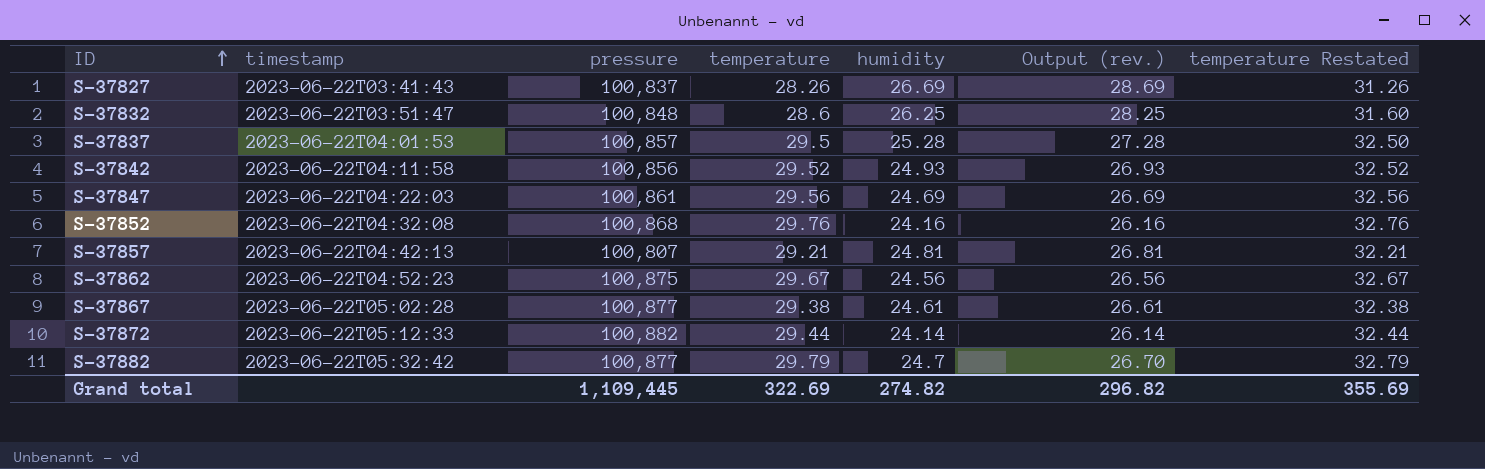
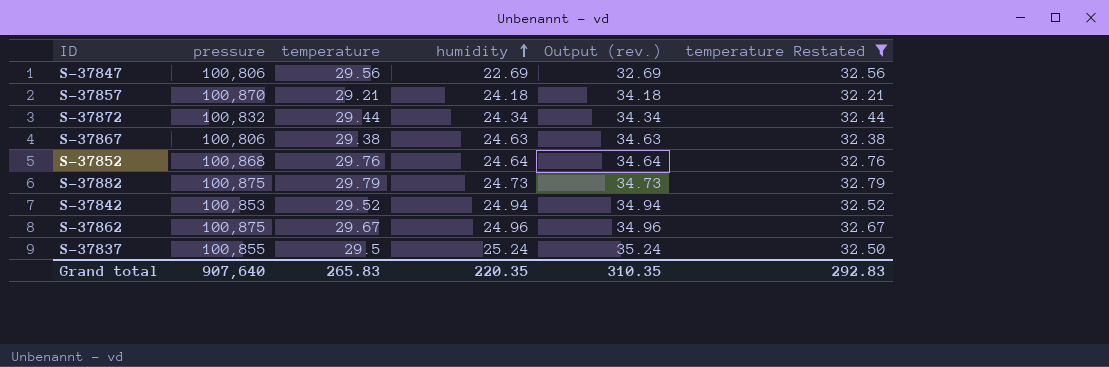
filter: none -> temperature Restated >= 32.21
row order: ID ascending -> humidity ascending
column timestamp | position: 2 -> none
column Output (rev.) | formula: [humidity] + 2 -> [humidity] + 10
S-37847 | pressure: 100,861 -> 100,806
S-37847 | humidity: 24.69 -> 22.69
S-37857 | pressure: 100,807 -> 100,870
S-37857 | humidity: 24.81 -> 24.18
S-37872 | pressure: 100,882 -> 100,832
S-37872 | humidity: 24.14 -> 24.34
S-37867 | pressure: 100,877 -> 100,806
S-37867 | humidity: 24.61 -> 24.63
S-37852 | humidity: 24.16 -> 24.64
S-37882 | pressure: 100,877 -> 100,875
S-37882 | humidity: 24.7 -> 24.73
S-37842 | pressure: 100,856 -> 100,853
S-37842 | humidity: 24.93 -> 24.94
S-37862 | humidity: 24.56 -> 24.96
S-37837 | pressure: 100,857 -> 100,855
S-37837 | humidity: 25.28 -> 25.24
Grand total | pressure: 1,109,445 -> 907,640
Grand total | temperature: 322.69 -> 265.83
Grand total | humidity: 274.82 -> 220.35
Grand total | Output (rev.): 296.82 -> 310.35
Grand total | temperature Restated: 355.69 -> 292.83

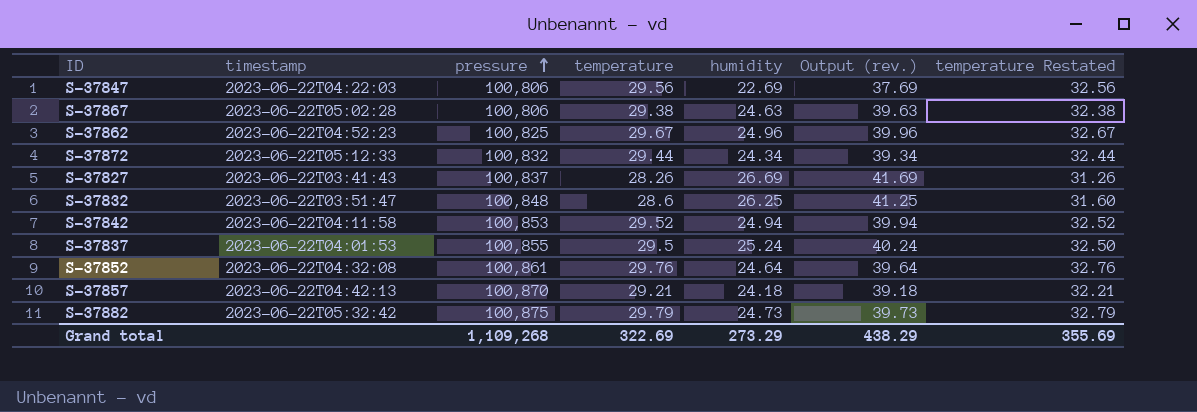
filter: temperature Restated >= 32.21 -> none
row order: humidity ascending -> pressure ascending
column timestamp | position: none -> 2
column Output (rev.) | formula: [humidity] + 10 -> [humidity] + 15
S-37862 | pressure: 100,875 -> 100,825
S-37852 | pressure: 100,868 -> 100,861
Grand total | pressure: 907,640 -> 1,109,268
Grand total | temperature: 265.83 -> 322.69
Grand total | humidity: 220.35 -> 273.29
Grand total | Output (rev.): 310.35 -> 438.29
Grand total | temperature Restated: 292.83 -> 355.69

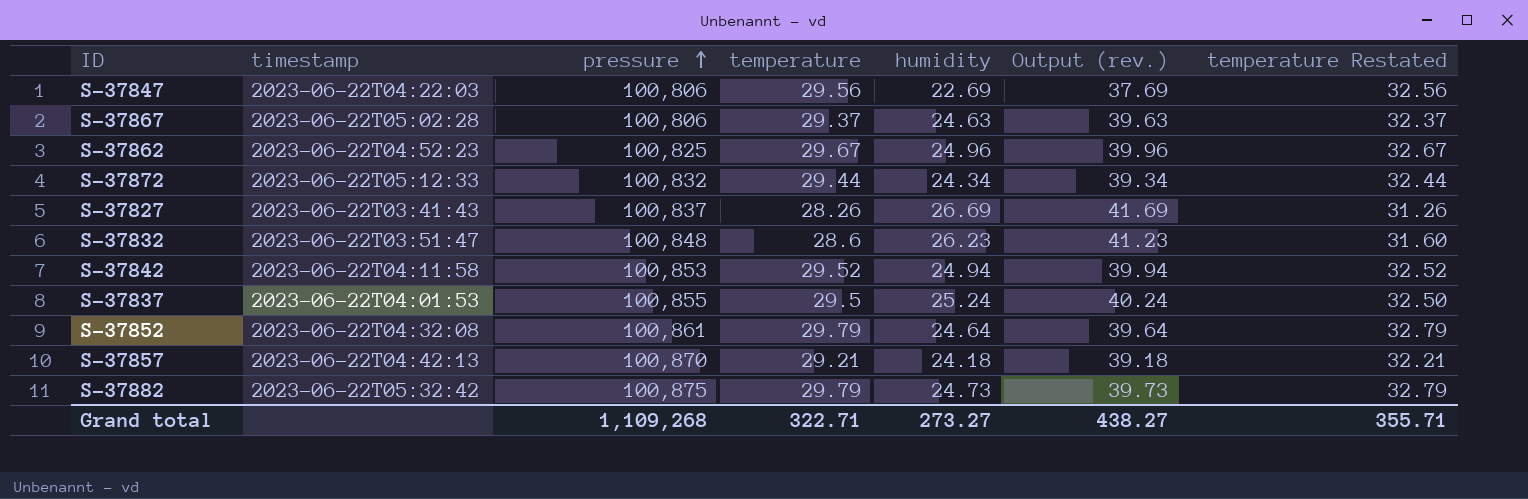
S-37867 | temperature: 29.38 -> 29.37
S-37867 | temperature Restated: 32.38 -> 32.37
S-37832 | humidity: 26.25 -> 26.23
S-37832 | Output (rev.): 41.25 -> 41.23
S-37852 | temperature: 29.76 -> 29.79
S-37852 | temperature Restated: 32.76 -> 32.79
Grand total | temperature: 322.69 -> 322.71
Grand total | humidity: 273.29 -> 273.27
Grand total | Output (rev.): 438.29 -> 438.27
Grand total | temperature Restated: 355.69 -> 355.71

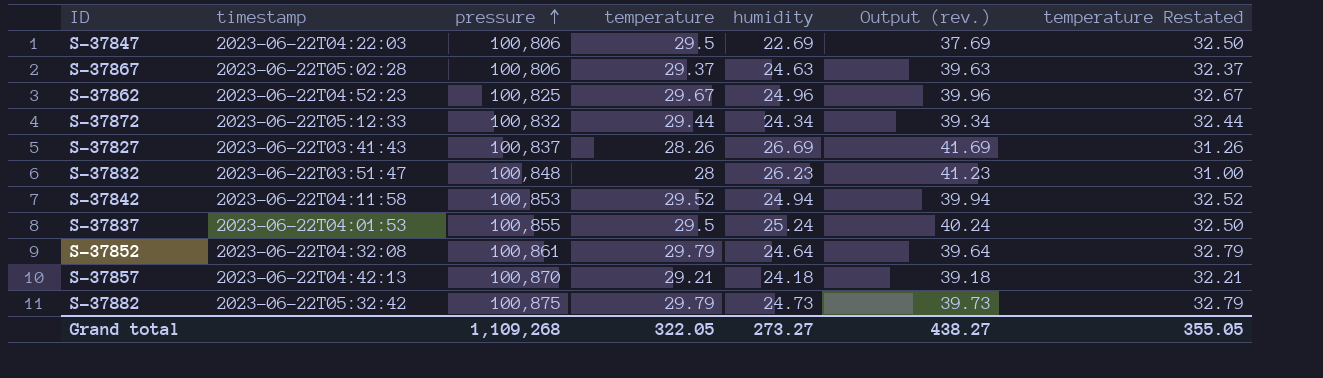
S-37847 | temperature: 29.56 -> 29.5
S-37847 | temperature Restated: 32.56 -> 32.50
S-37832 | temperature: 28.6 -> 28
S-37832 | temperature Restated: 31.60 -> 31.00
Grand total | temperature: 322.71 -> 322.05
Grand total | temperature Restated: 355.71 -> 355.05

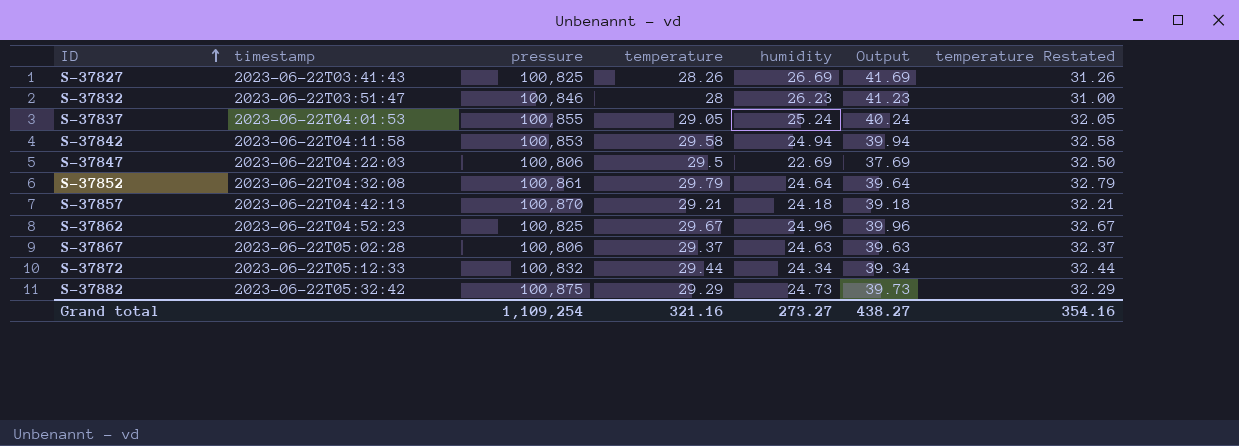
row order: pressure ascending -> ID ascending
column name: Output (rev.) -> Output
S-37827 | pressure: 100,837 -> 100,825
S-37832 | pressure: 100,848 -> 100,846
S-37837 | temperature: 29.5 -> 29.05
S-37837 | temperature Restated: 32.50 -> 32.05
S-37842 | temperature: 29.52 -> 29.58
S-37842 | temperature Restated: 32.52 -> 32.58
S-37882 | temperature: 29.79 -> 29.29
S-37882 | temperature Restated: 32.79 -> 32.29
Grand total | pressure: 1,109,268 -> 1,109,254
Grand total | temperature: 322.05 -> 321.16
Grand total | temperature Restated: 355.05 -> 354.16

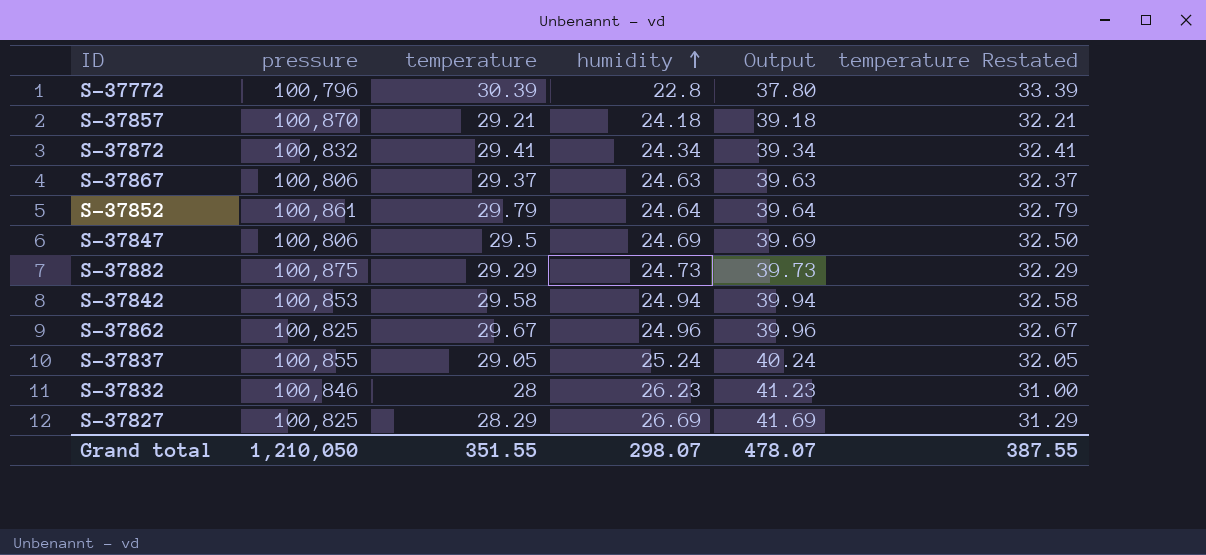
row order: ID ascending -> humidity ascending
column timestamp | position: 2 -> none
row S-37772: none -> 100,796 | 30.39 | 22.8 | 37.80 | 33.39
S-37872 | temperature: 29.44 -> 29.41
S-37872 | temperature Restated: 32.44 -> 32.41
S-37847 | humidity: 22.69 -> 24.69
S-37847 | Output: 37.69 -> 39.69
S-37827 | temperature: 28.26 -> 28.29
S-37827 | temperature Restated: 31.26 -> 31.29
Grand total | pressure: 1,109,254 -> 1,210,050
Grand total | temperature: 321.16 -> 351.55
Grand total | humidity: 273.27 -> 298.07
Grand total | Output: 438.27 -> 478.07
Grand total | temperature Restated: 354.16 -> 387.55

